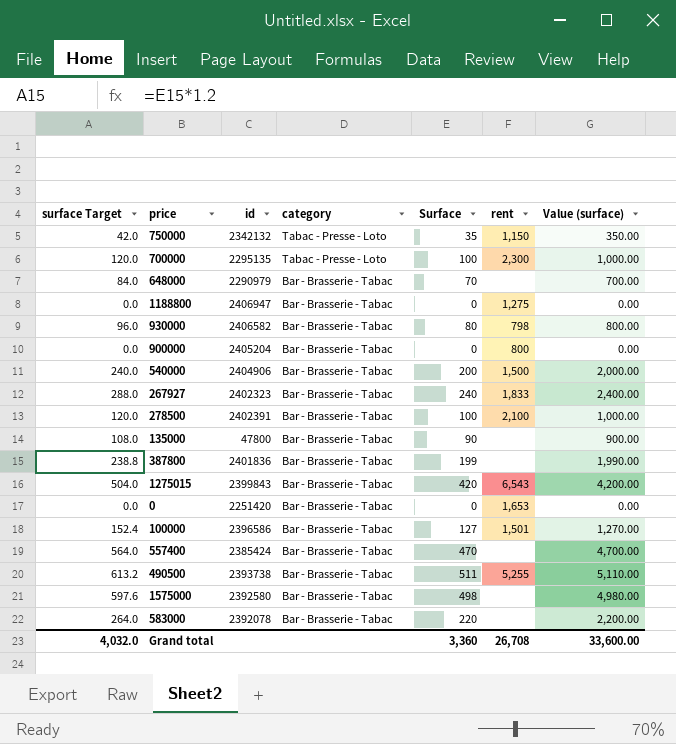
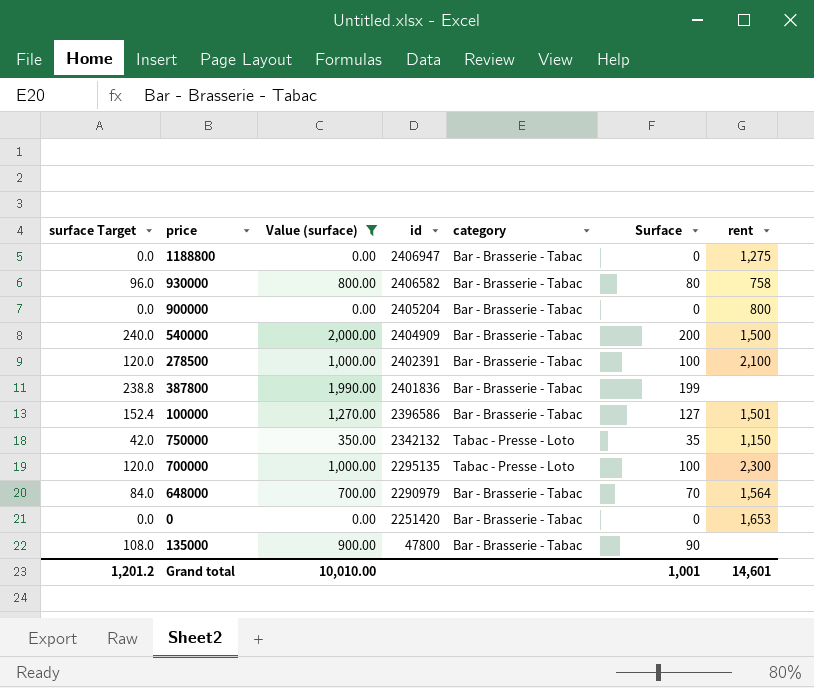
filter: none -> Value (surface) <= 2,000.00
row order: category descending -> id descending
column Value (surface) | position: 7 -> 3
930000 | rent: 798 -> 758
540000 | id: 2404906 -> 2404909
648000 | rent: none -> 1,564
Grand total | surface Target: 4,032.0 -> 1,201.2
Grand total | Value (surface): 33,600.00 -> 10,010.00
Grand total | Surface: 3,360 -> 1,001
Grand total | rent: 26,708 -> 14,601

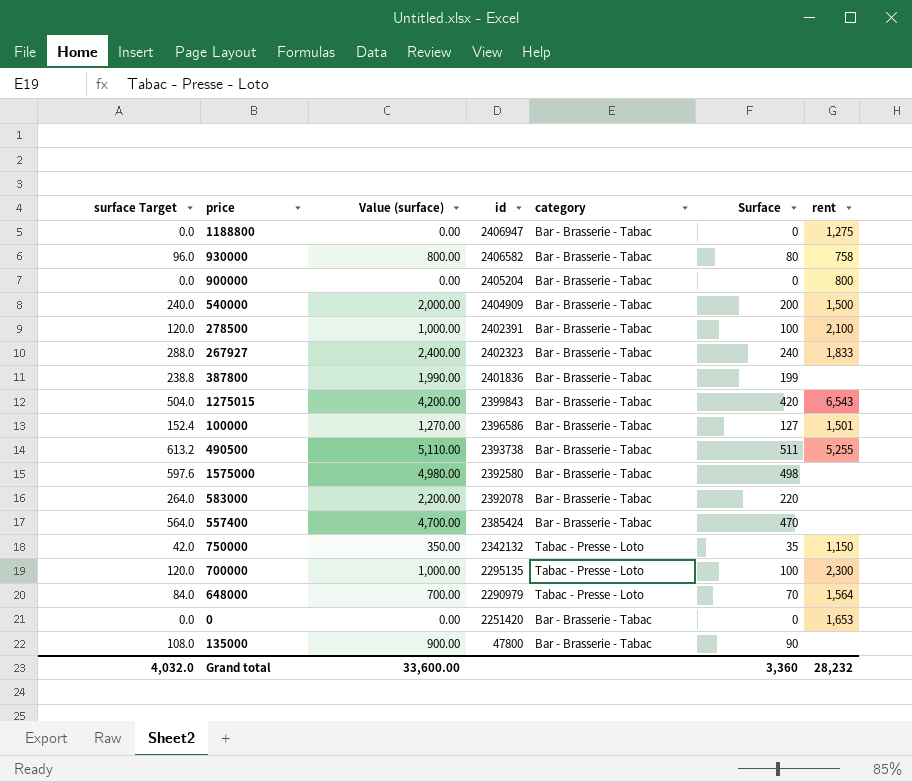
filter: Value (surface) <= 2,000.00 -> none
648000 | category: Bar - Brasserie - Tabac -> Tabac - Presse - Loto
Grand total | surface Target: 1,201.2 -> 4,032.0
Grand total | Value (surface): 10,010.00 -> 33,600.00
Grand total | Surface: 1,001 -> 3,360
Grand total | rent: 14,601 -> 28,232

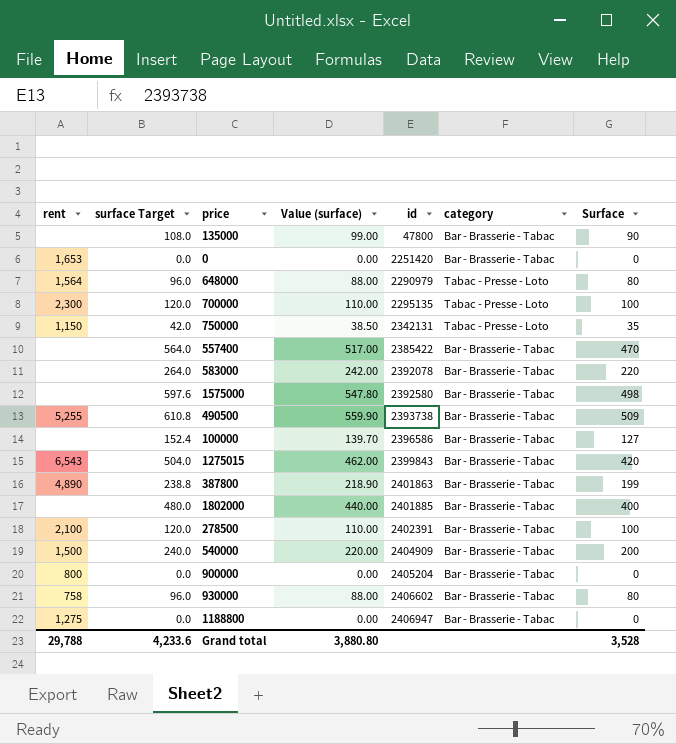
row order: id descending -> id ascending
column rent | position: 7 -> 1
column Value (surface) | formula: [Surface] * 10 -> [Surface] * 1.1
row 267927: 288.0 | 2,400.00 | 2402323 | Bar - Brasserie - Tabac | 240 | 1,833 -> none
648000 | surface Target: 84.0 -> 96.0
648000 | Surface: 70 -> 80
750000 | id: 2342132 -> 2342131
557400 | id: 2385424 -> 2385422
490500 | surface Target: 613.2 -> 610.8
490500 | Surface: 511 -> 509
100000 | rent: 1,501 -> none
387800 | rent: none -> 4,890
387800 | id: 2401836 -> 2401863
row 1802000: none -> none | 480.0 | 440.00 | 2401885 | Bar - Brasserie - Tabac | 400
930000 | id: 2406582 -> 2406602
Grand total | rent: 28,232 -> 29,788
Grand total | surface Target: 4,032.0 -> 4,233.6
Grand total | Value (surface): 33,600.00 -> 3,880.80
Grand total | Surface: 3,360 -> 3,528

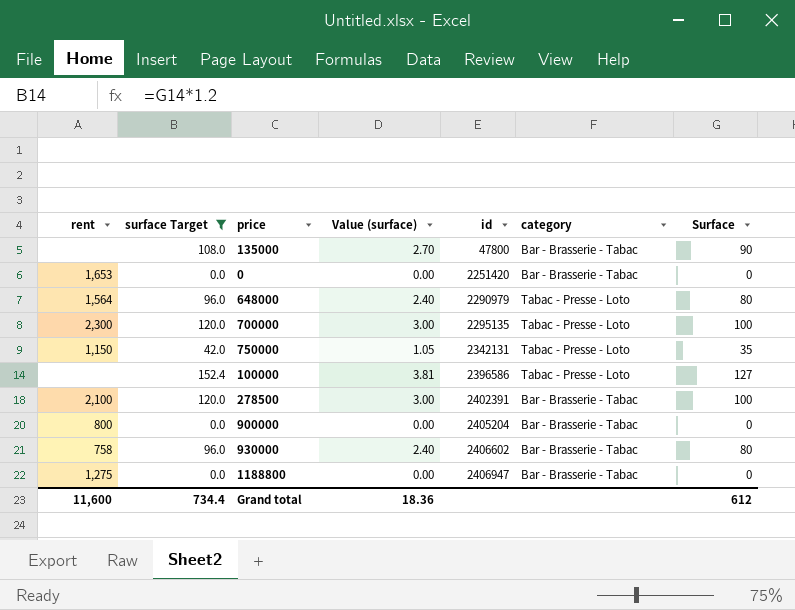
filter: none -> surface Target <= 152.4
column Value (surface) | formula: [Surface] * 1.1 -> [Surface] * 0.03
100000 | category: Bar - Brasserie - Tabac -> Tabac - Presse - Loto
Grand total | rent: 29,788 -> 11,600
Grand total | surface Target: 4,233.6 -> 734.4
Grand total | Value (surface): 3,880.80 -> 18.36
Grand total | Surface: 3,528 -> 612

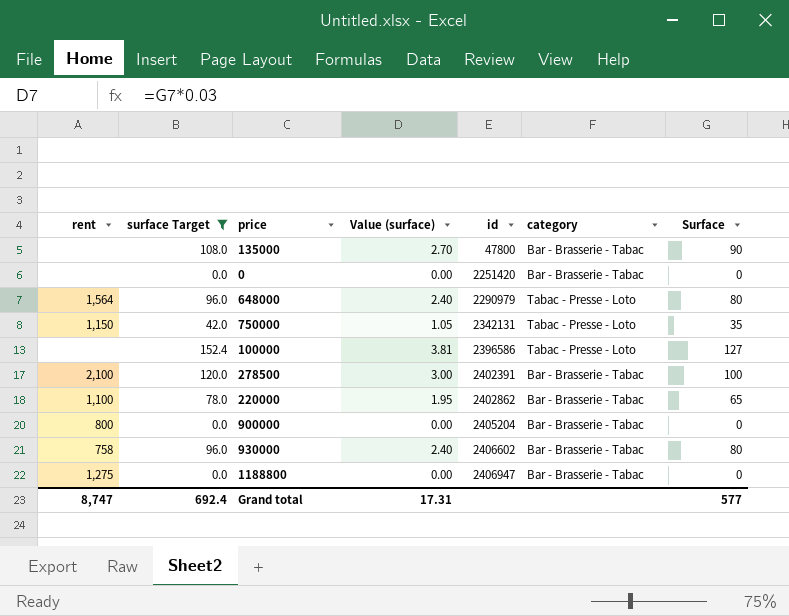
row 700000: 2,300 | 120.0 | 3.00 | 2295135 | Tabac - Presse - Loto | 100 -> none
0 | rent: 1,653 -> none
row 220000: none -> 1,100 | 78.0 | 1.95 | 2402862 | Bar - Brasserie - Tabac | 65
Grand total | rent: 11,600 -> 8,747
Grand total | surface Target: 734.4 -> 692.4
Grand total | Value (surface): 18.36 -> 17.31
Grand total | Surface: 612 -> 577

